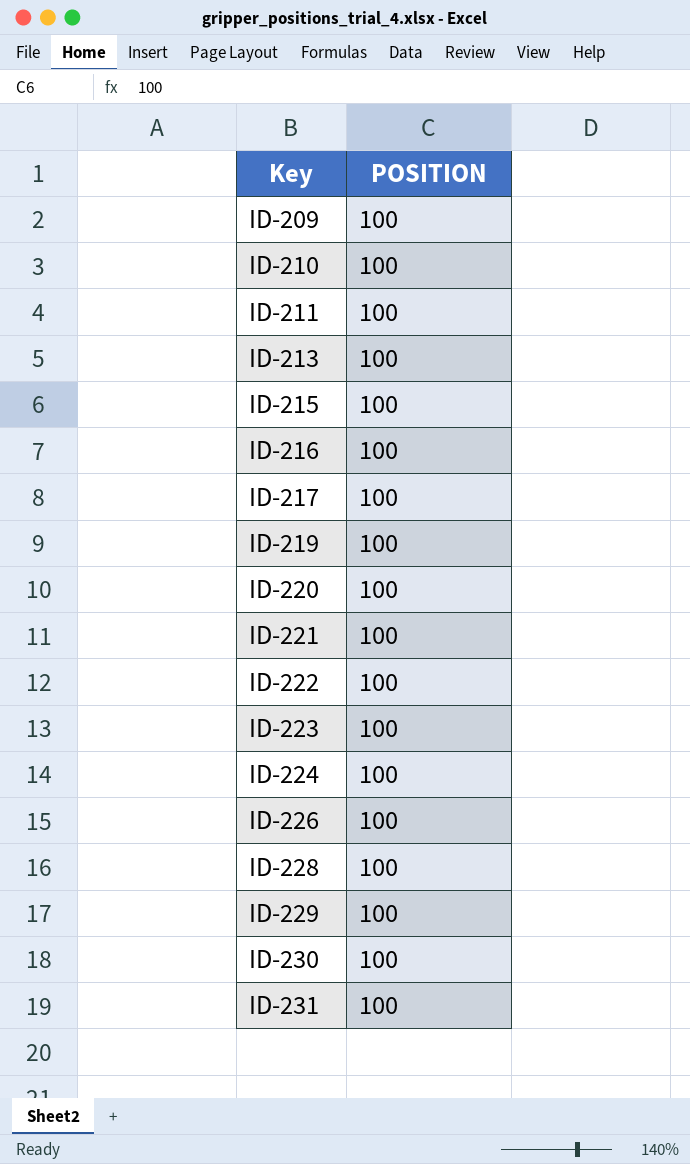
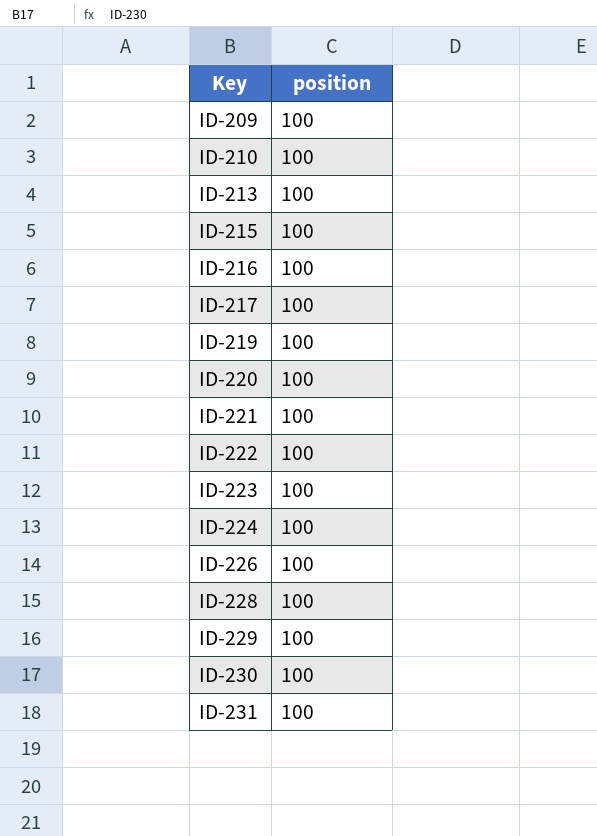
column name: POSITION -> position
row ID-211: 100 -> none

